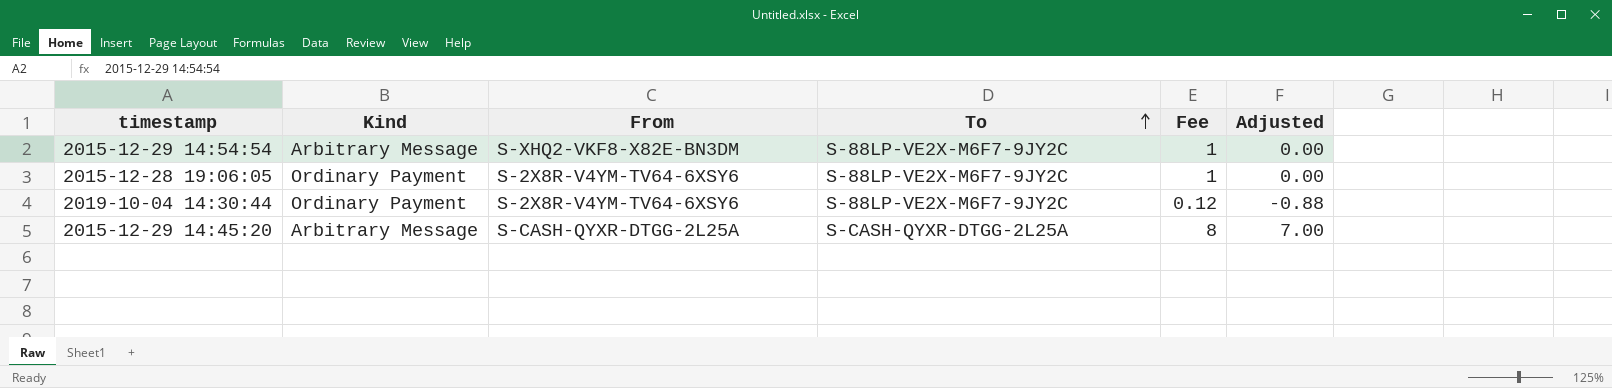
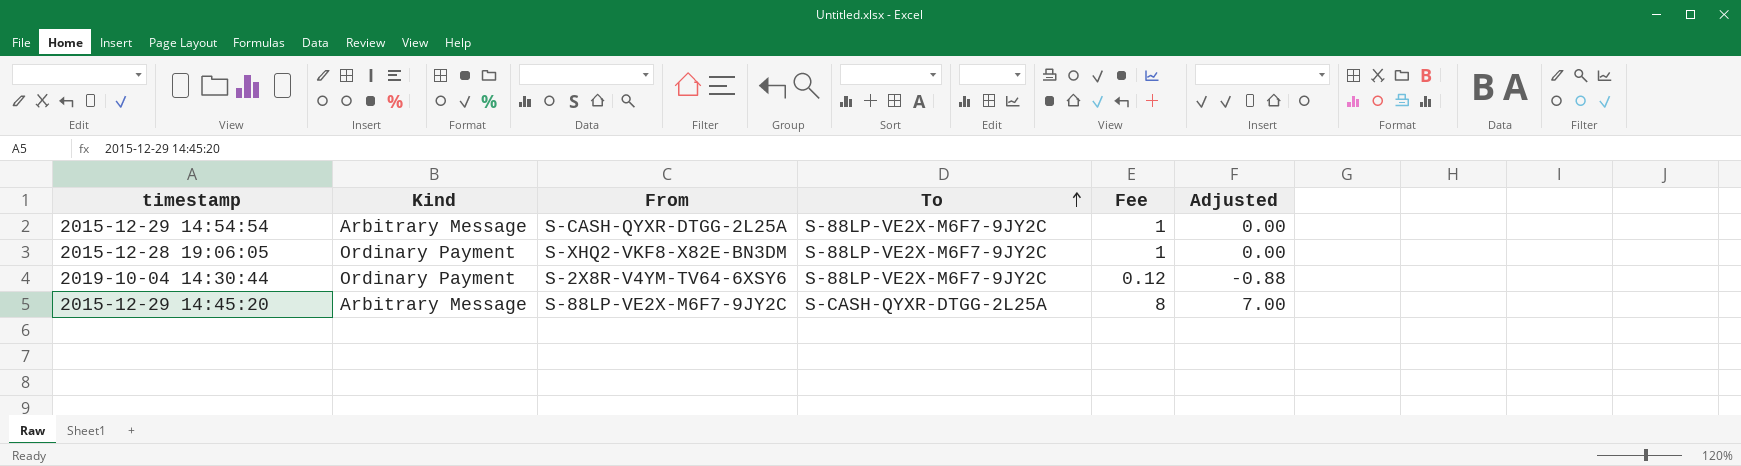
2015-12-29 14:54:54 | From: S-XHQ2-VKF8-X82E-BN3DM -> S-CASH-QYXR-DTGG-2L25A
2015-12-28 19:06:05 | From: S-2X8R-V4YM-TV64-6XSY6 -> S-XHQ2-VKF8-X82E-BN3DM
2015-12-29 14:45:20 | From: S-CASH-QYXR-DTGG-2L25A -> S-88LP-VE2X-M6F7-9JY2C

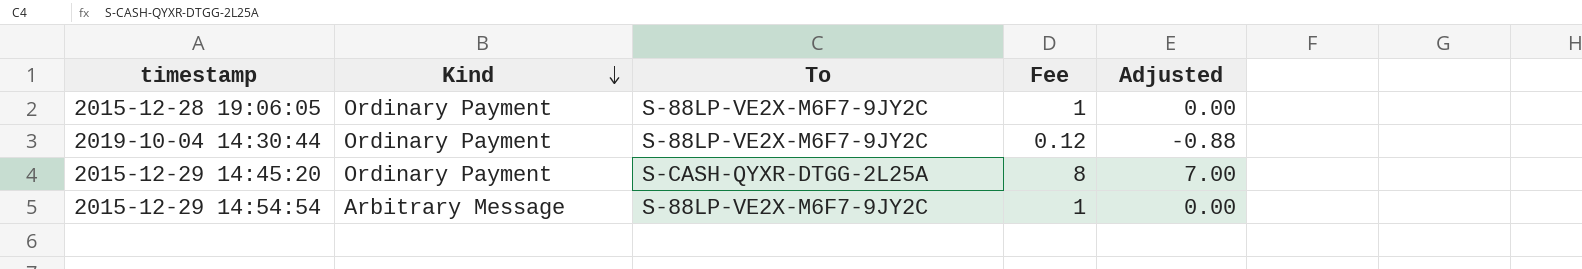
row order: To ascending -> Kind descending
column From | position: 3 -> none
2015-12-29 14:45:20 | Kind: Arbitrary Message -> Ordinary Payment

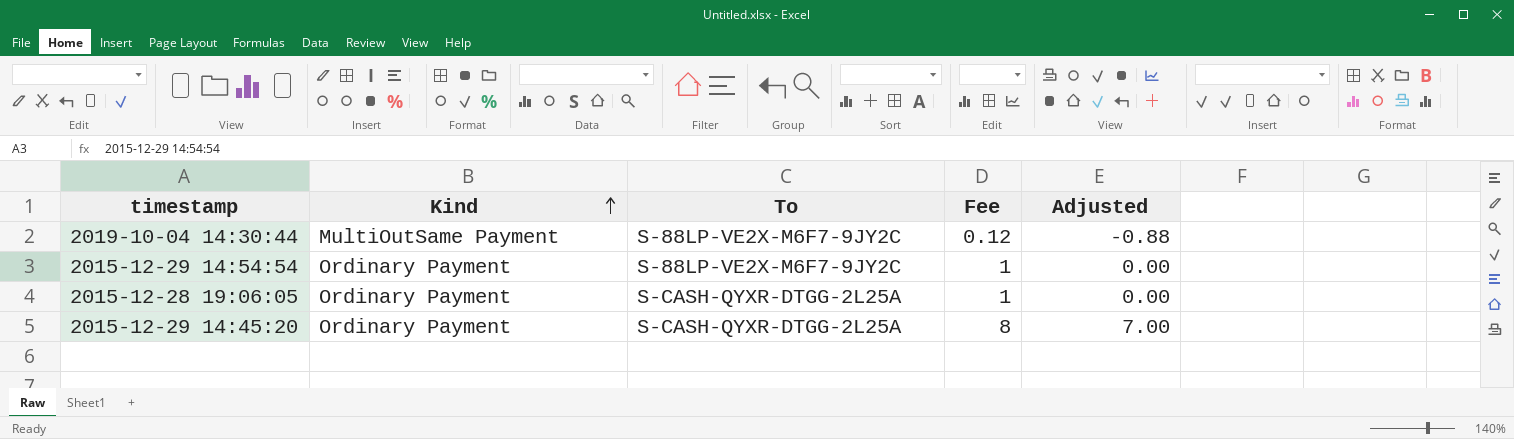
row order: Kind descending -> Kind ascending
2019-10-04 14:30:44 | Kind: Ordinary Payment -> MultiOutSame Payment
2015-12-29 14:54:54 | Kind: Arbitrary Message -> Ordinary Payment
2015-12-28 19:06:05 | To: S-88LP-VE2X-M6F7-9JY2C -> S-CASH-QYXR-DTGG-2L25A

